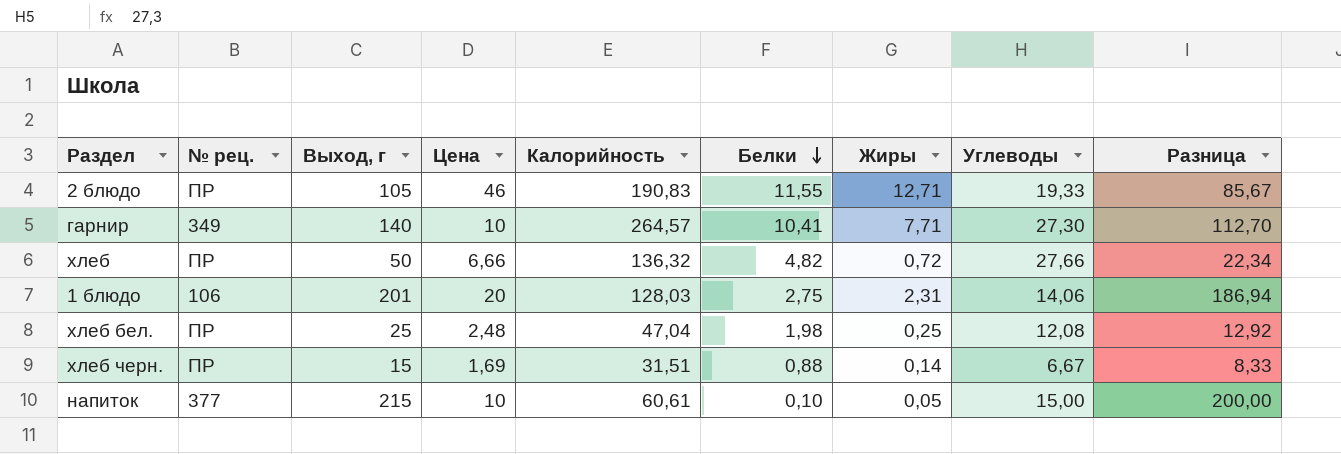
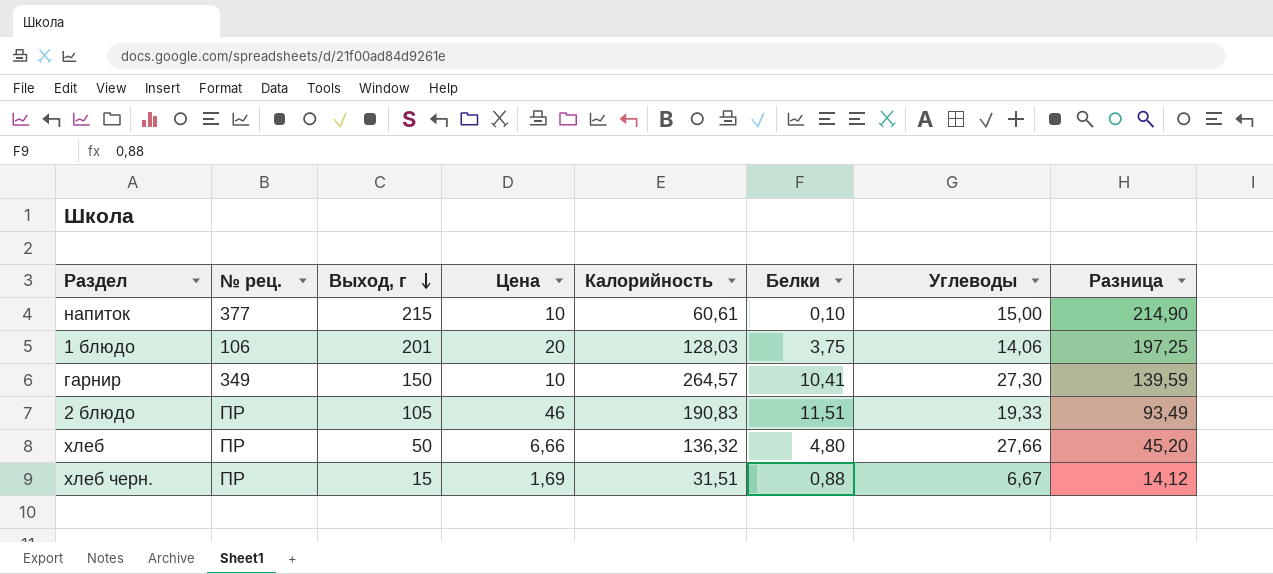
row order: Белки descending -> Выход, г descending
column Жиры | position: 7 -> none
column Разница | formula: [Выход, г] - [Углеводы] -> [Выход, г] - [Белки]
row хлеб бел.: ПР | 25 | 2,48 | 47,04 | 1,98 | 0,25 | 12,08 | 12,92 -> none
1 блюдо | Белки: 2,75 -> 3,75
гарнир | Выход, г: 140 -> 150
2 блюдо | Белки: 11,55 -> 11,51
хлеб | Белки: 4,82 -> 4,80

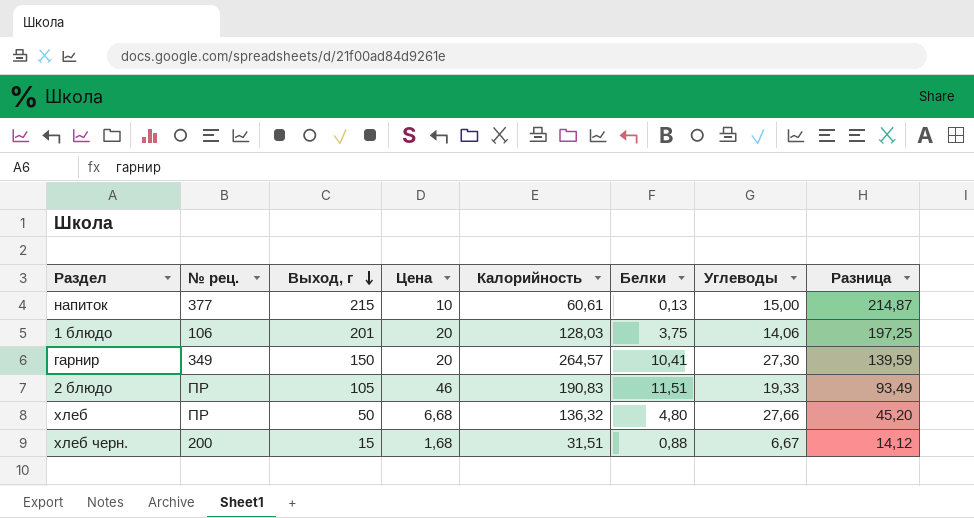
напиток | Белки: 0,10 -> 0,13
напиток | Разница: 214,90 -> 214,87
гарнир | Цена: 10 -> 20
хлеб | Цена: 6,66 -> 6,68
хлеб черн. | № рец.: ПР -> 200
хлеб черн. | Цена: 1,69 -> 1,68

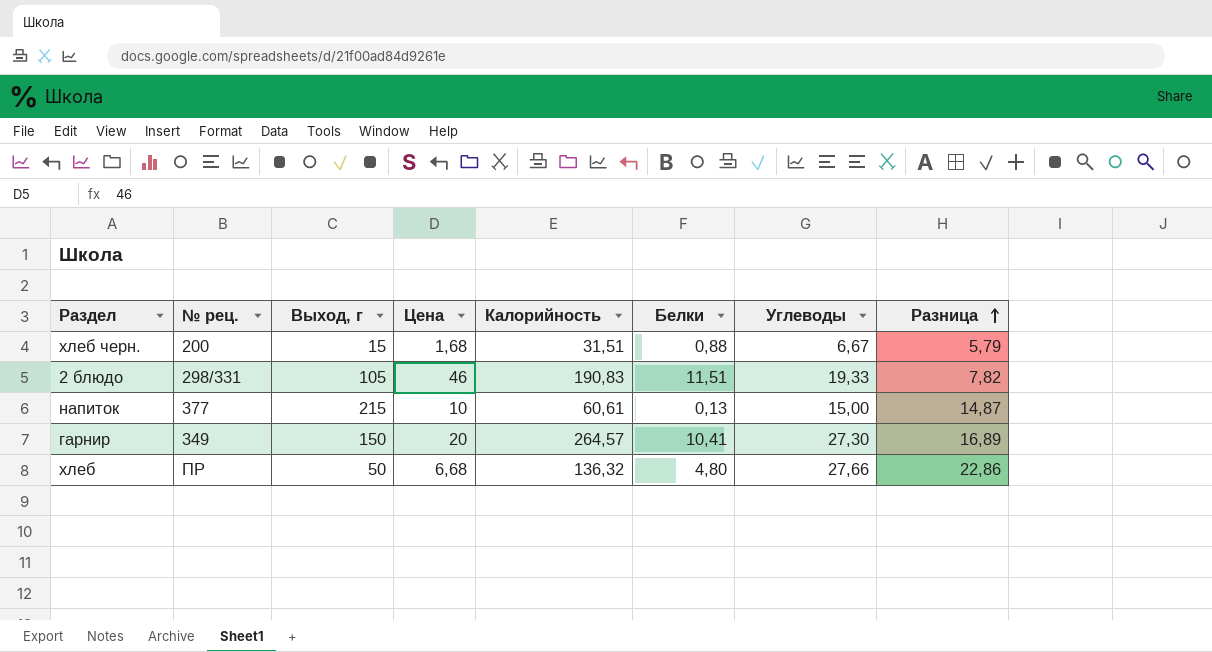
row order: Выход, г descending -> Разница ascending
column Разница | formula: [Выход, г] - [Белки] -> [Углеводы] - [Белки]
row 1 блюдо: 106 | 201 | 20 | 128,03 | 3,75 | 14,06 | 197,25 -> none
2 блюдо | № рец.: ПР -> 298/331

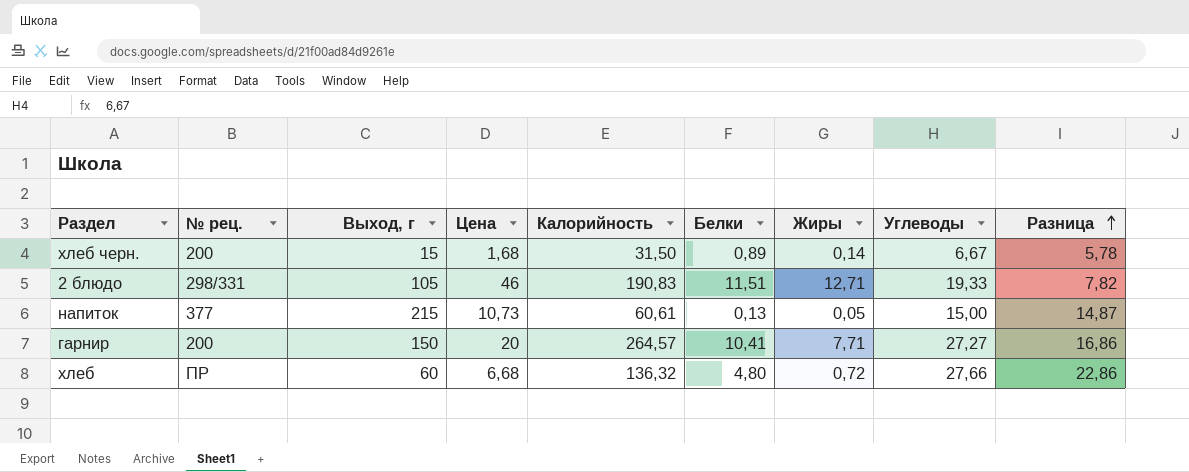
column Жиры | position: none -> 7
хлеб черн. | Калорийность: 31,51 -> 31,50
хлеб черн. | Белки: 0,88 -> 0,89
хлеб черн. | Разница: 5,79 -> 5,78
напиток | Цена: 10 -> 10,73
гарнир | № рец.: 349 -> 200
гарнир | Углеводы: 27,30 -> 27,27
гарнир | Разница: 16,89 -> 16,86
хлеб | Выход, г: 50 -> 60

